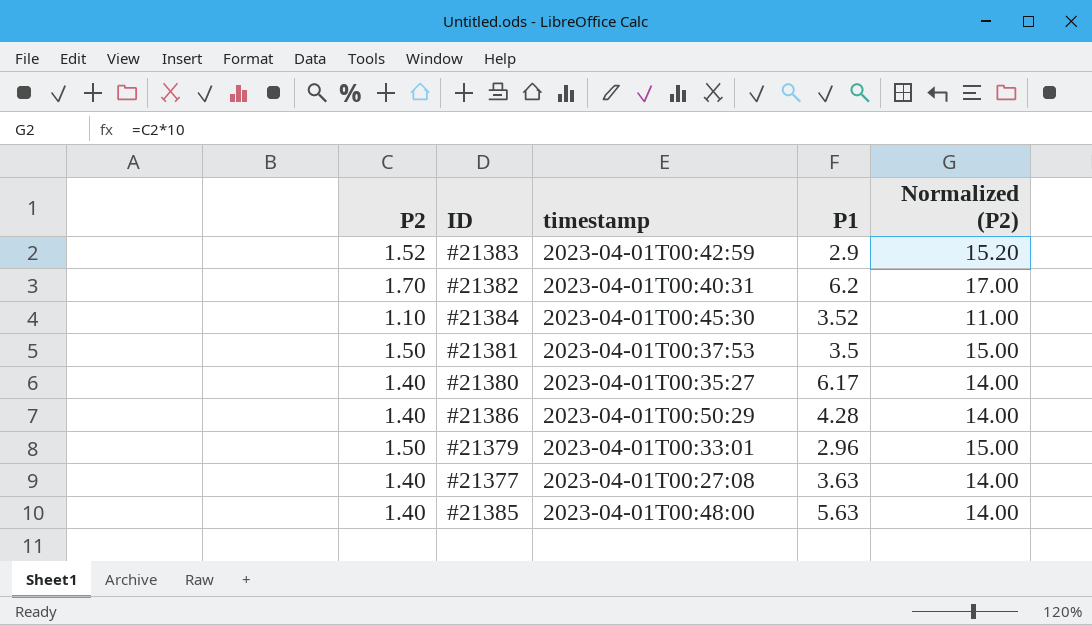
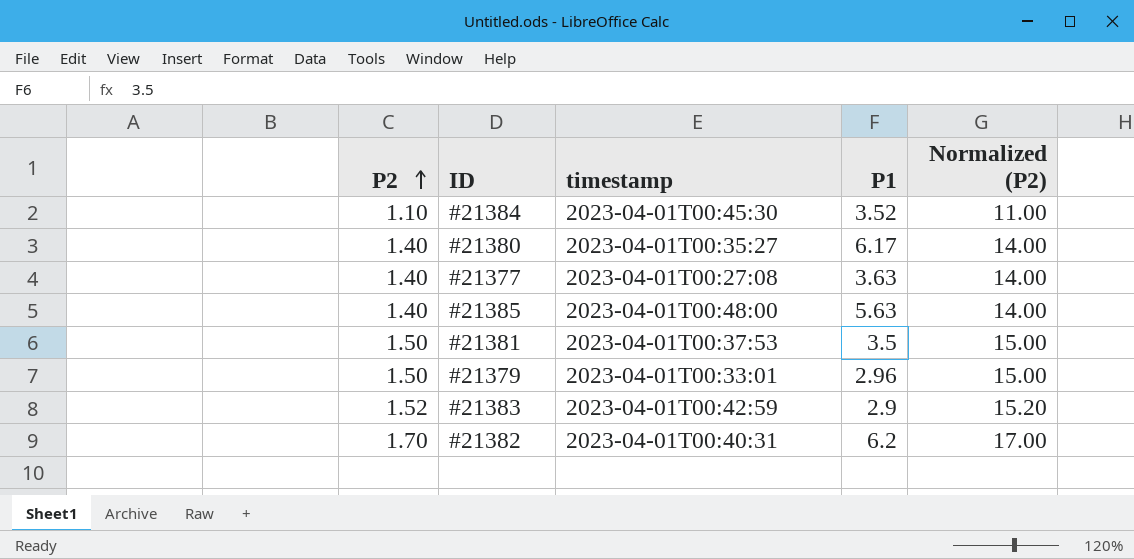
row order: none -> P2 ascending
row #21386: 1.40 | 2023-04-01T00:50:29 | 4.28 | 14.00 -> none

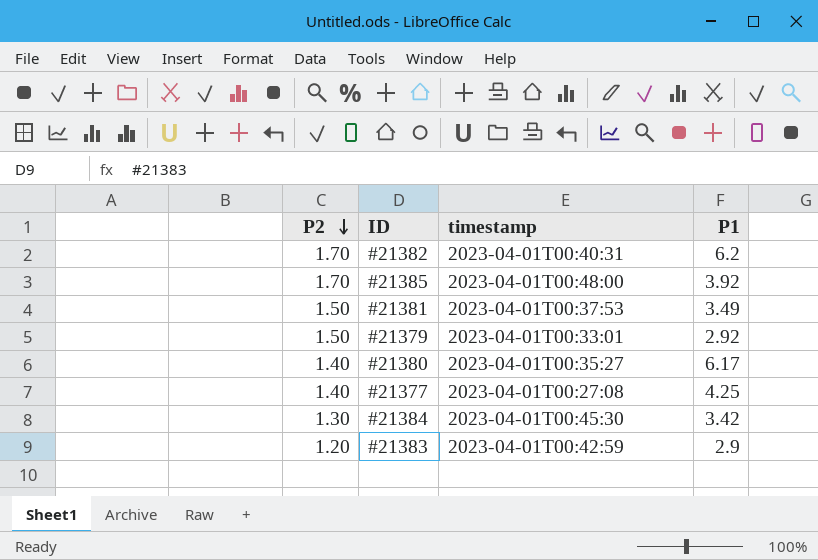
row order: P2 ascending -> P2 descending
column Normalized (P2) | formula: [P2] * 10 -> none
#21385 | P2: 1.40 -> 1.70
#21385 | P1: 5.63 -> 3.92
#21381 | P1: 3.5 -> 3.49
#21379 | P1: 2.96 -> 2.92
#21377 | P1: 3.63 -> 4.25
#21384 | P2: 1.10 -> 1.30
#21384 | P1: 3.52 -> 3.42
#21383 | P2: 1.52 -> 1.20

